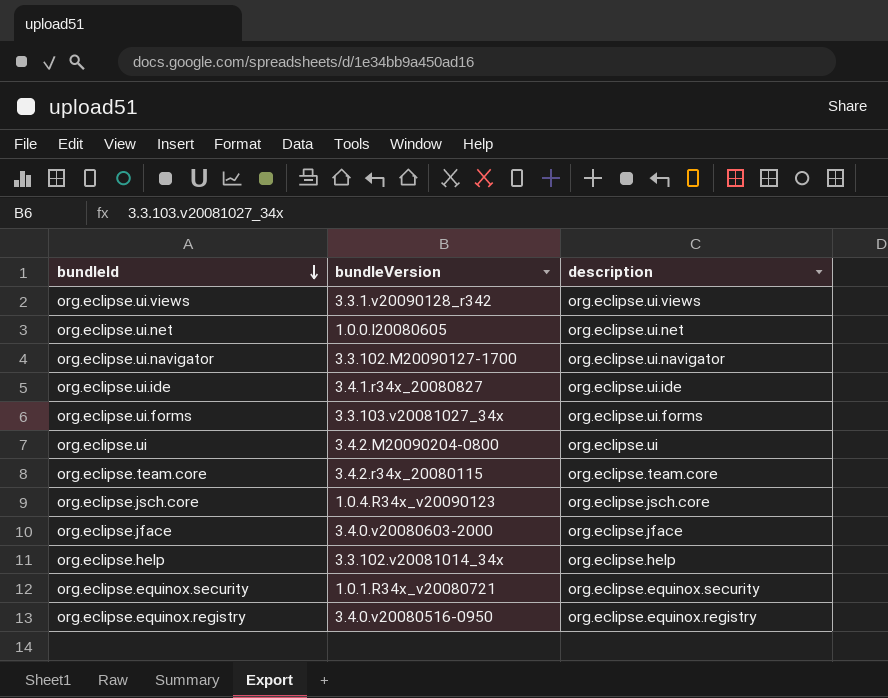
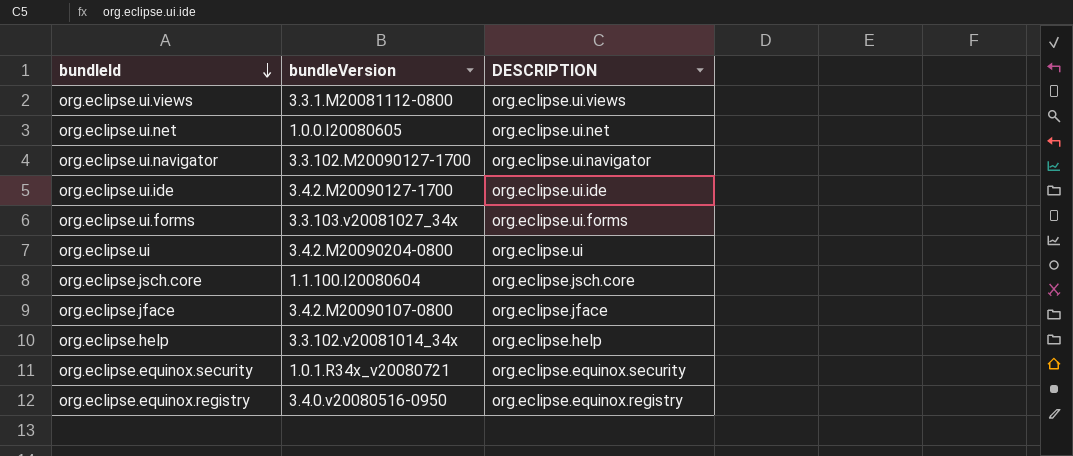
column name: description -> DESCRIPTION
row org.eclipse.team.core: 3.4.2.r34x_20080115 | org.eclipse.team.core -> none
org.eclipse.ui.views | bundleVersion: 3.3.1.v20090128_r342 -> 3.3.1.M20081112-0800
org.eclipse.ui.ide | bundleVersion: 3.4.1.r34x_20080827 -> 3.4.2.M20090127-1700
org.eclipse.jsch.core | bundleVersion: 1.0.4.R34x_v20090123 -> 1.1.100.I20080604
org.eclipse.jface | bundleVersion: 3.4.0.v20080603-2000 -> 3.4.2.M20090107-0800

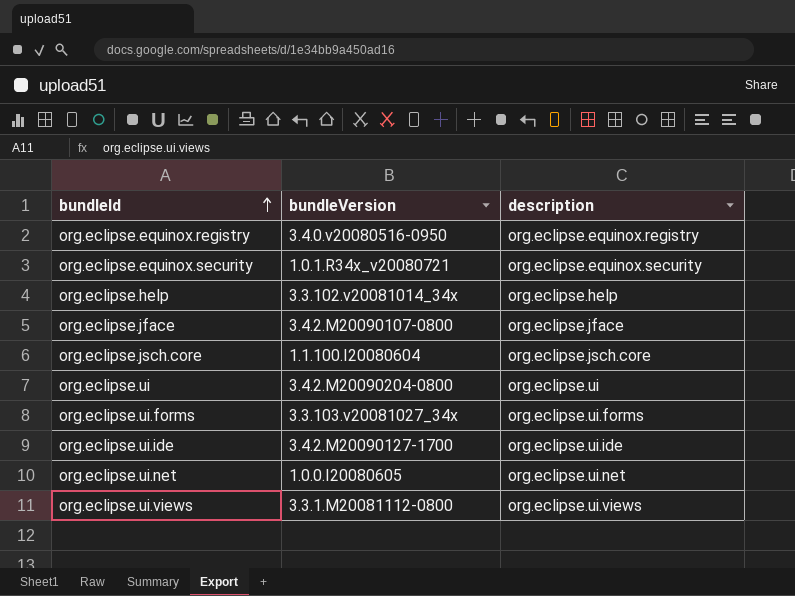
row order: bundleId descending -> bundleId ascending
column name: DESCRIPTION -> description
row org.eclipse.ui.navigator: 3.3.102.M20090127-1700 | org.eclipse.ui.navigator -> none

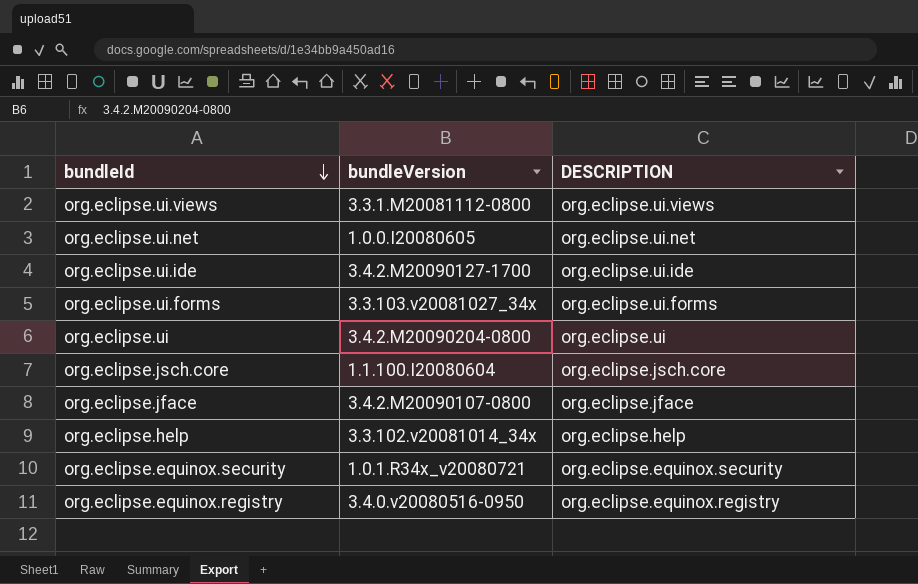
row order: bundleId ascending -> bundleId descending
column name: description -> DESCRIPTION

